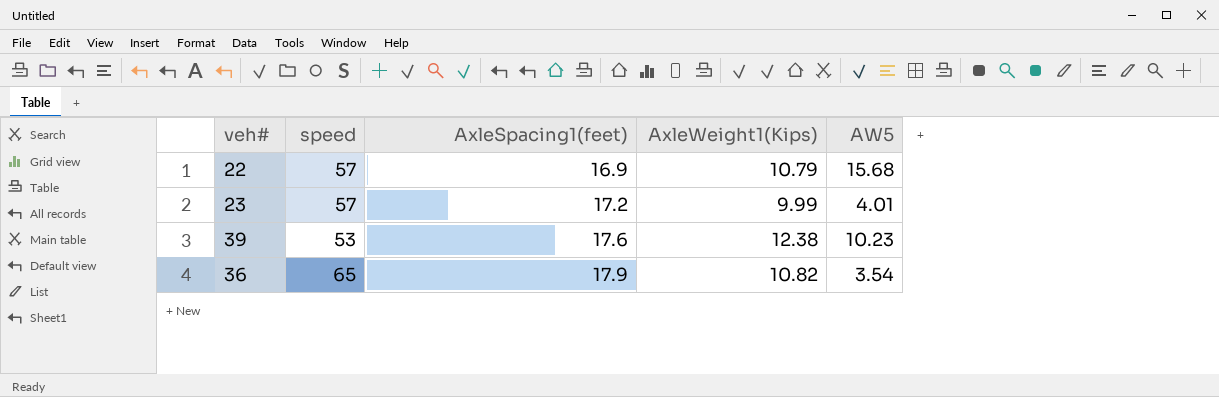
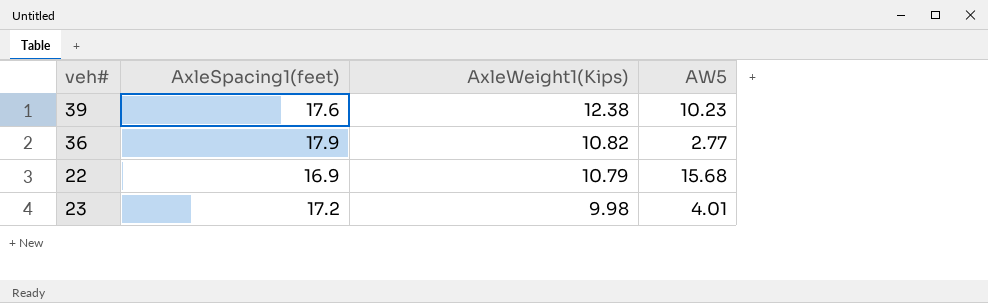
row order: AxleSpacing1(feet) ascending -> AxleWeight1(Kips) descending
column speed | position: 2 -> none
36 | AW5: 3.54 -> 2.77
23 | AxleWeight1(Kips): 9.99 -> 9.98

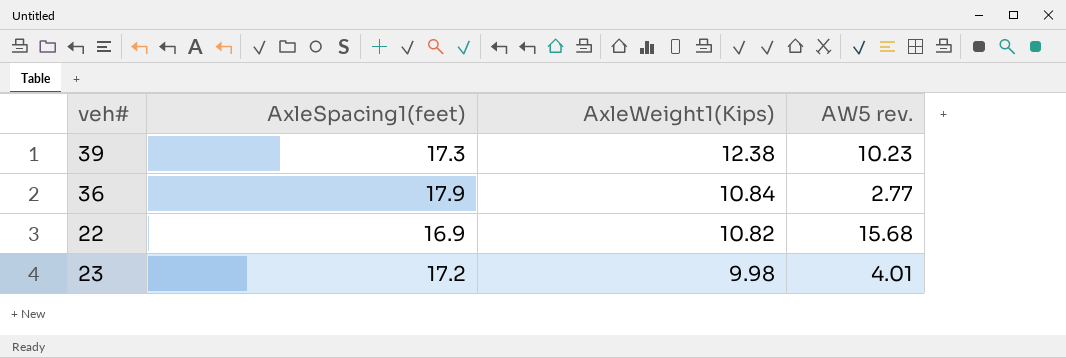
column name: AW5 -> AW5 rev.
39 | AxleSpacing1(feet): 17.6 -> 17.3
36 | AxleWeight1(Kips): 10.82 -> 10.84
22 | AxleWeight1(Kips): 10.79 -> 10.82

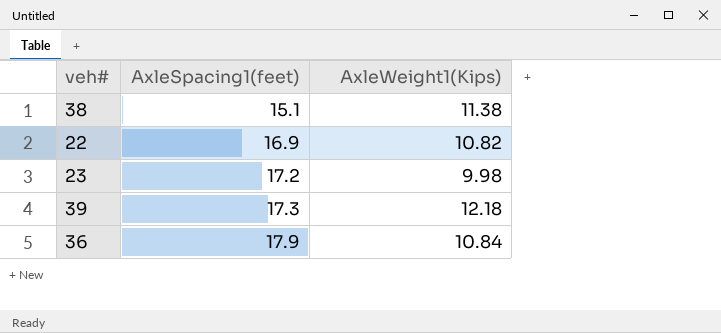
row order: AxleWeight1(Kips) descending -> AxleSpacing1(feet) ascending
column AW5 rev. | position: 4 -> none
row 38: none -> 15.1 | 11.38
39 | AxleWeight1(Kips): 12.38 -> 12.18

